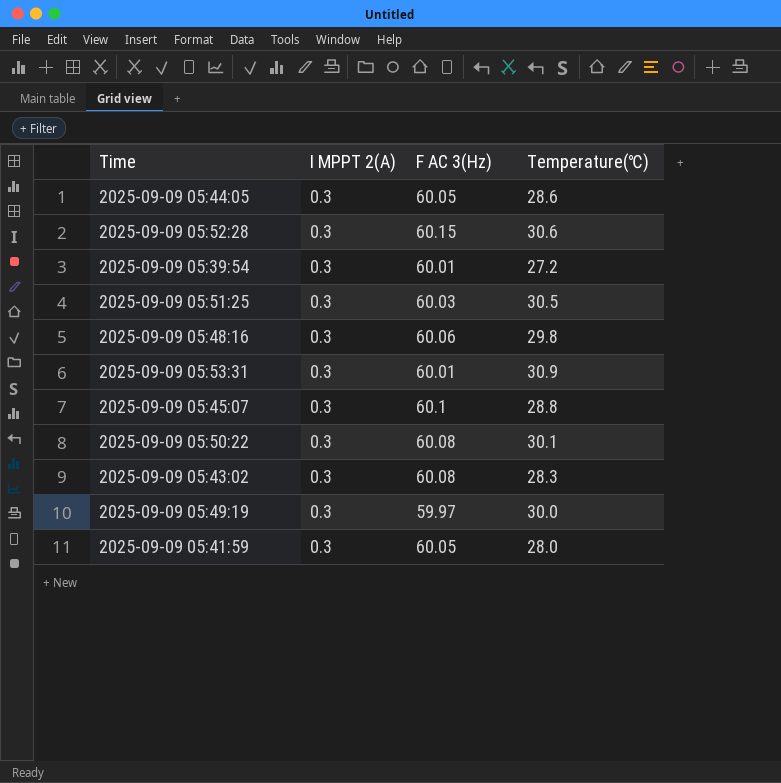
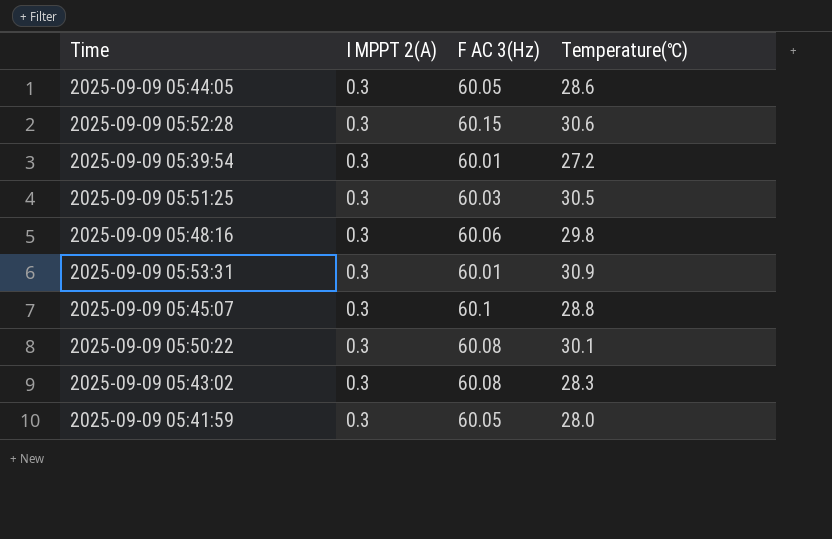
row 2025-09-09 05:49:19: 0.3 | 59.97 | 30.0 -> none

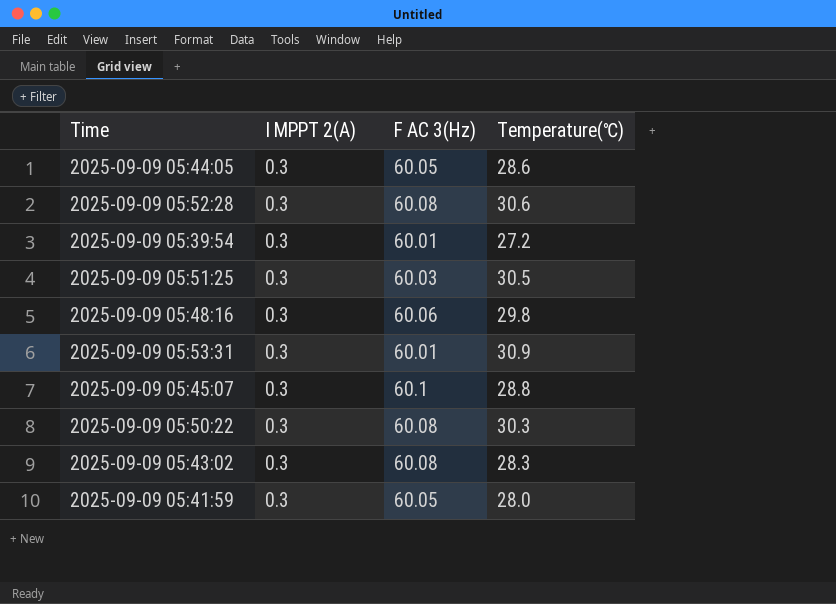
2025-09-09 05:52:28 | F AC 3(Hz): 60.15 -> 60.08
2025-09-09 05:50:22 | Temperature(℃): 30.1 -> 30.3

